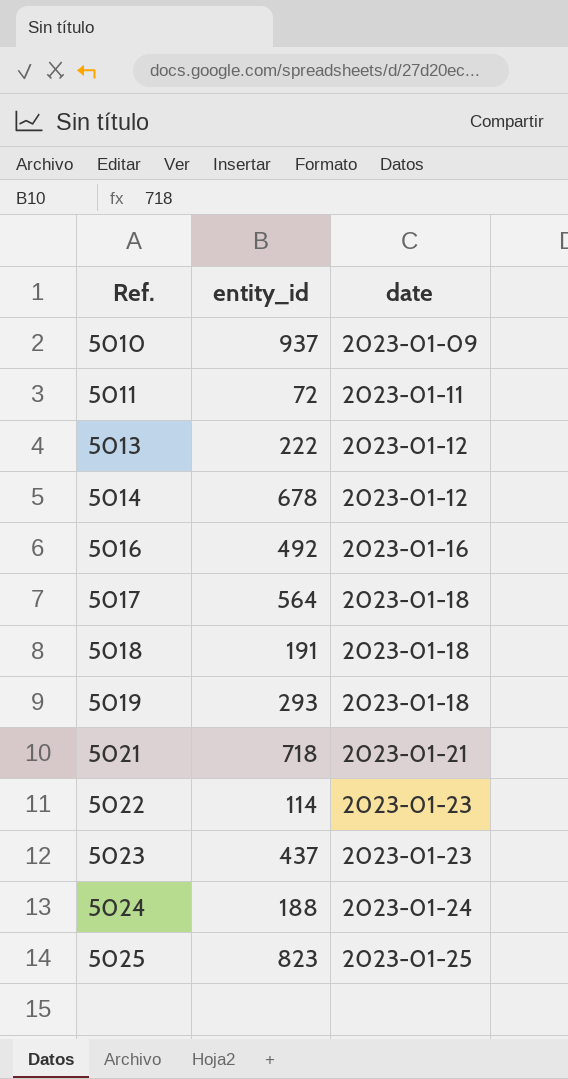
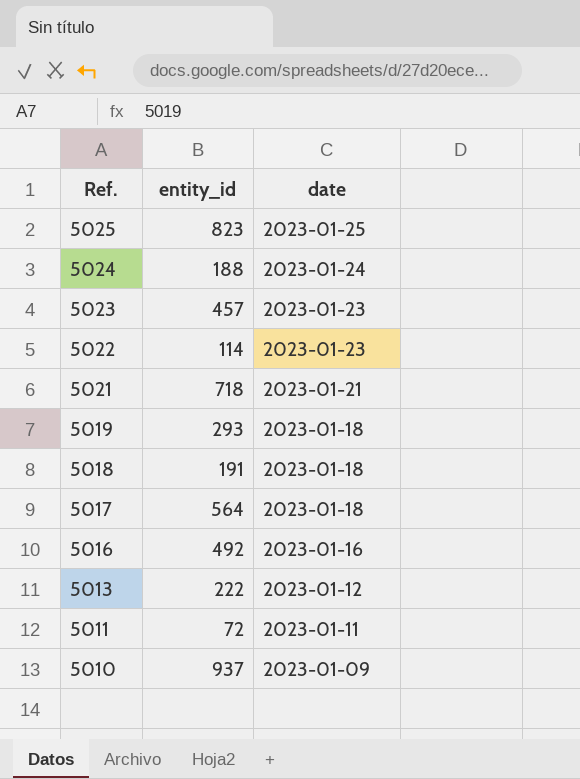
row order: Ref. ascending -> Ref. descending
row 5014: 678 | 2023-01-12 -> none
5023 | entity_id: 437 -> 457

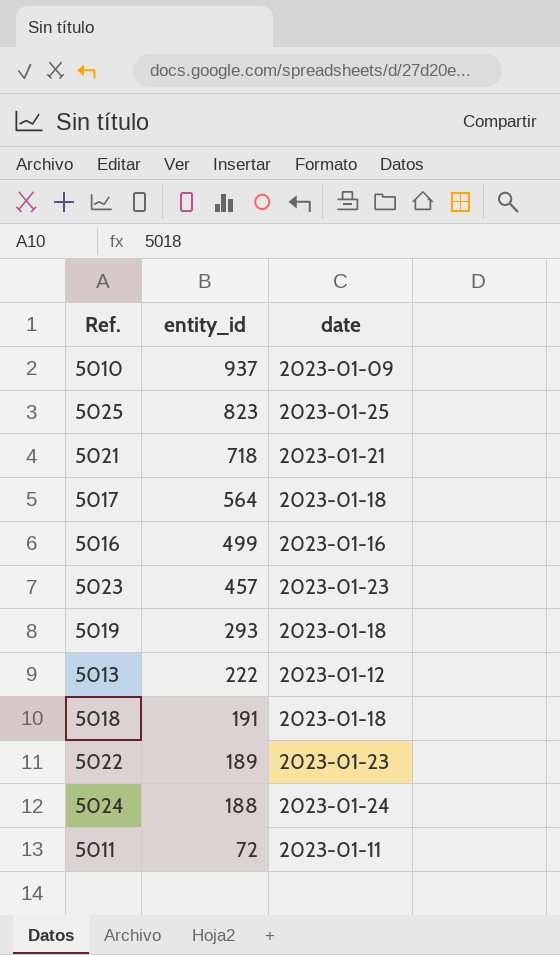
row order: Ref. descending -> entity_id descending
5016 | entity_id: 492 -> 499
5022 | entity_id: 114 -> 189

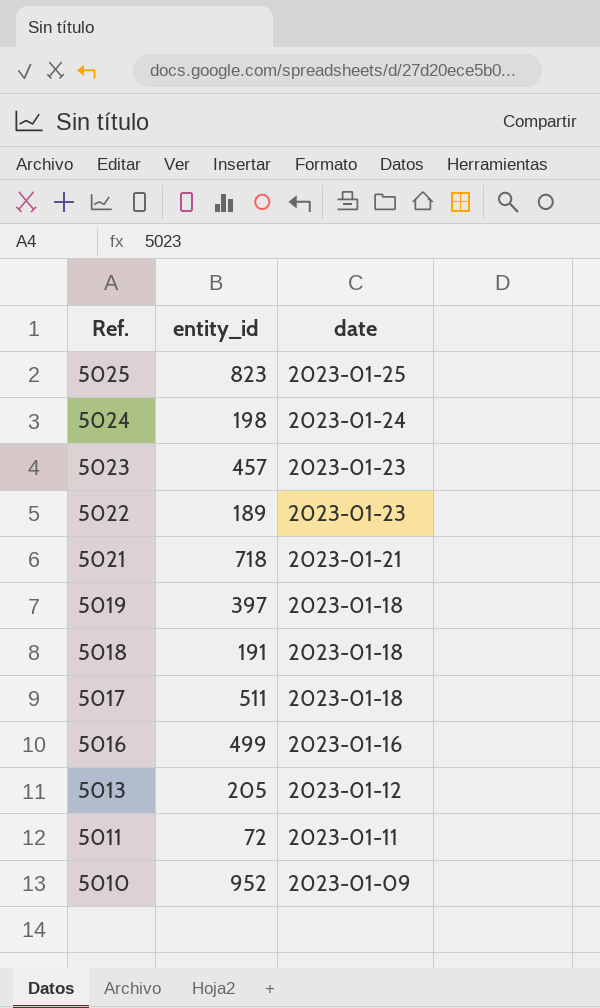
row order: entity_id descending -> Ref. descending
5024 | entity_id: 188 -> 198
5019 | entity_id: 293 -> 397
5017 | entity_id: 564 -> 511
5013 | entity_id: 222 -> 205
5010 | entity_id: 937 -> 952

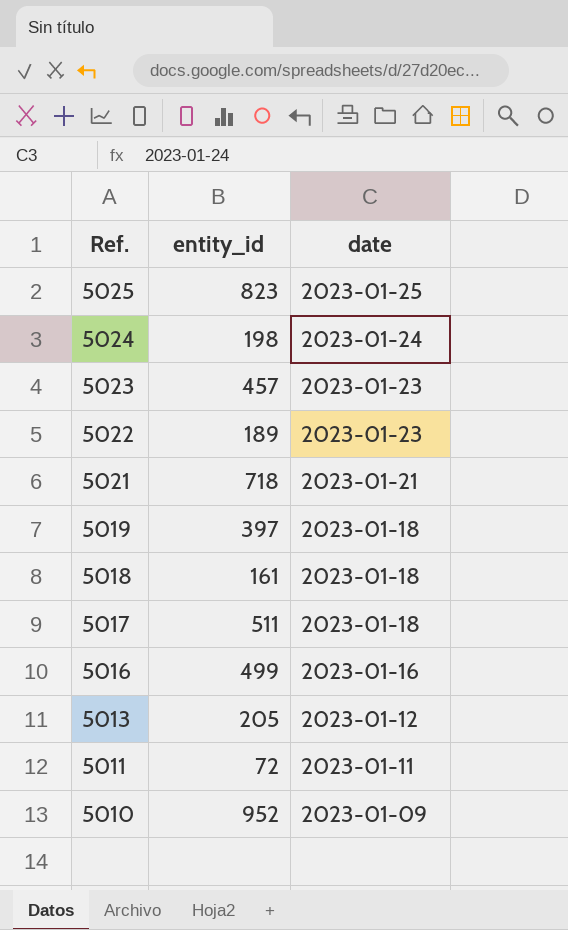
5018 | entity_id: 191 -> 161

